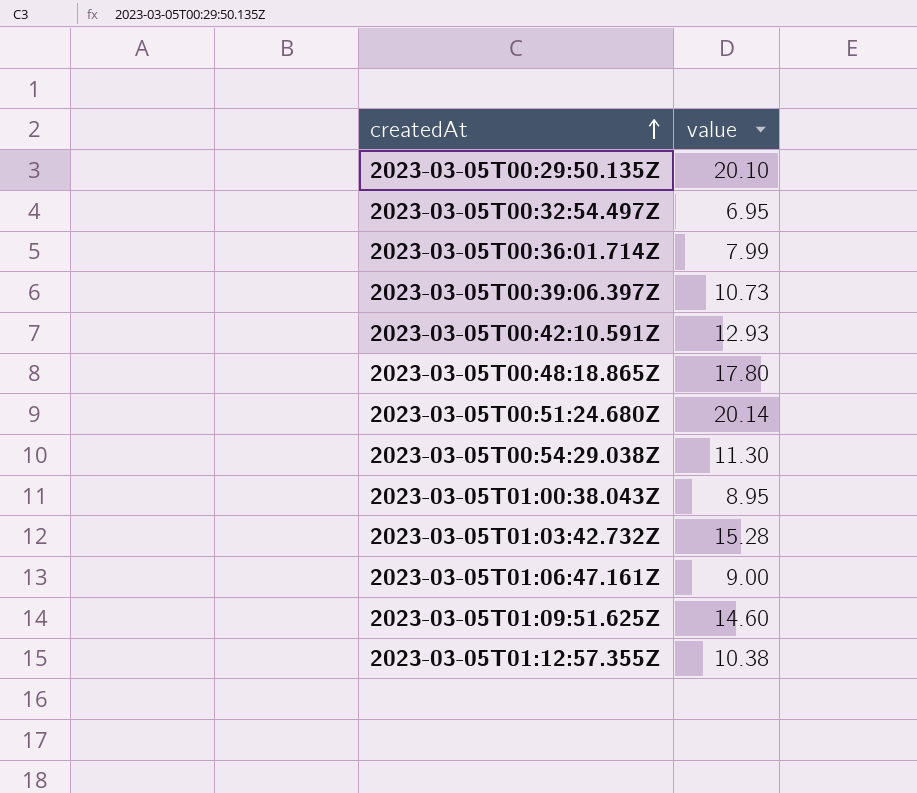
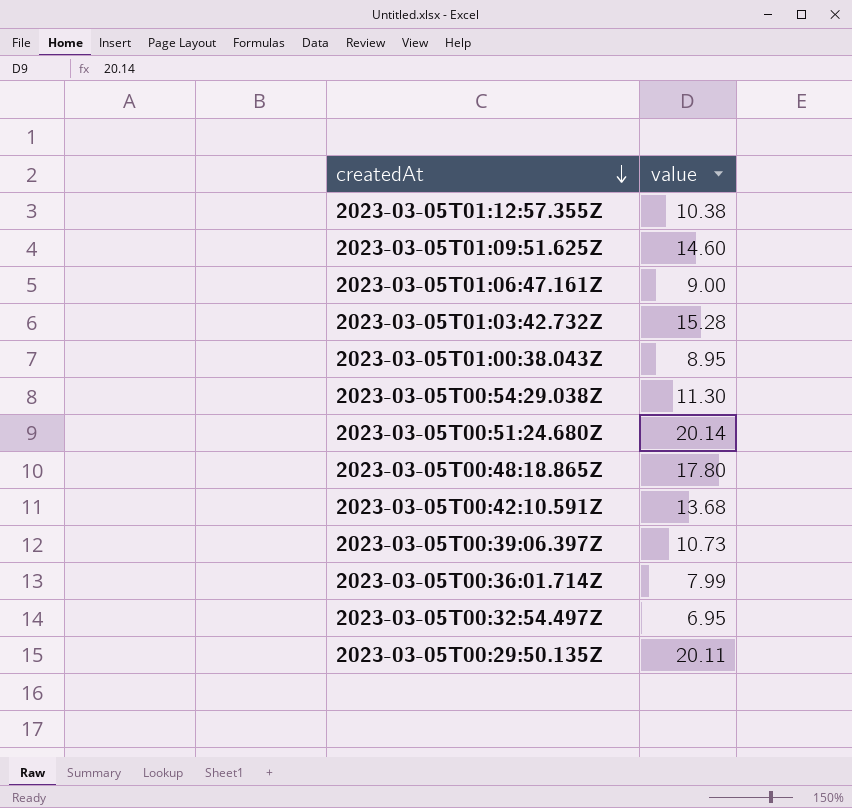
row order: createdAt ascending -> createdAt descending
2023-03-05T00:42:10.591Z | value: 12.93 -> 13.68
2023-03-05T00:29:50.135Z | value: 20.10 -> 20.11

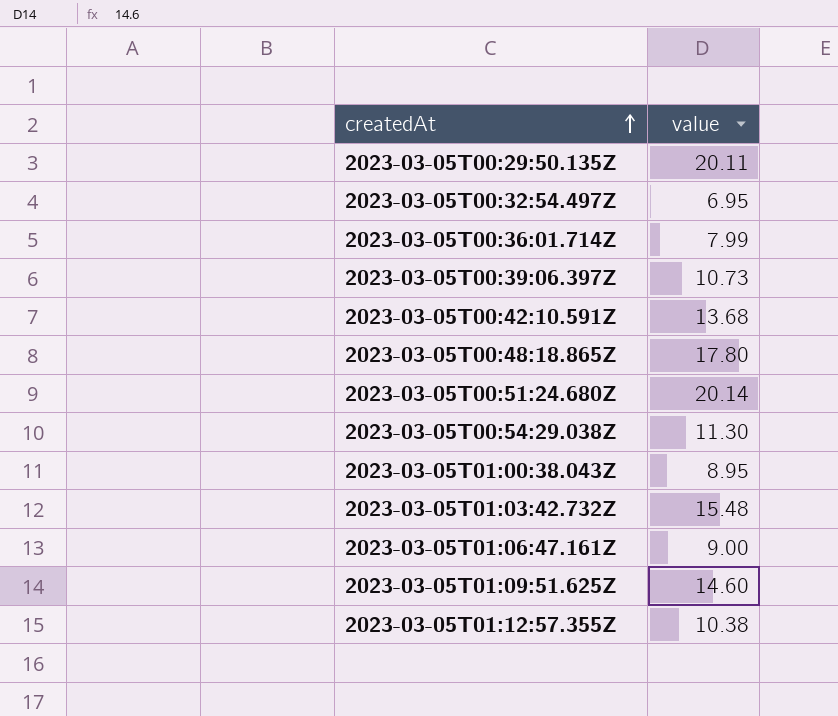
row order: createdAt descending -> createdAt ascending
2023-03-05T01:03:42.732Z | value: 15.28 -> 15.48

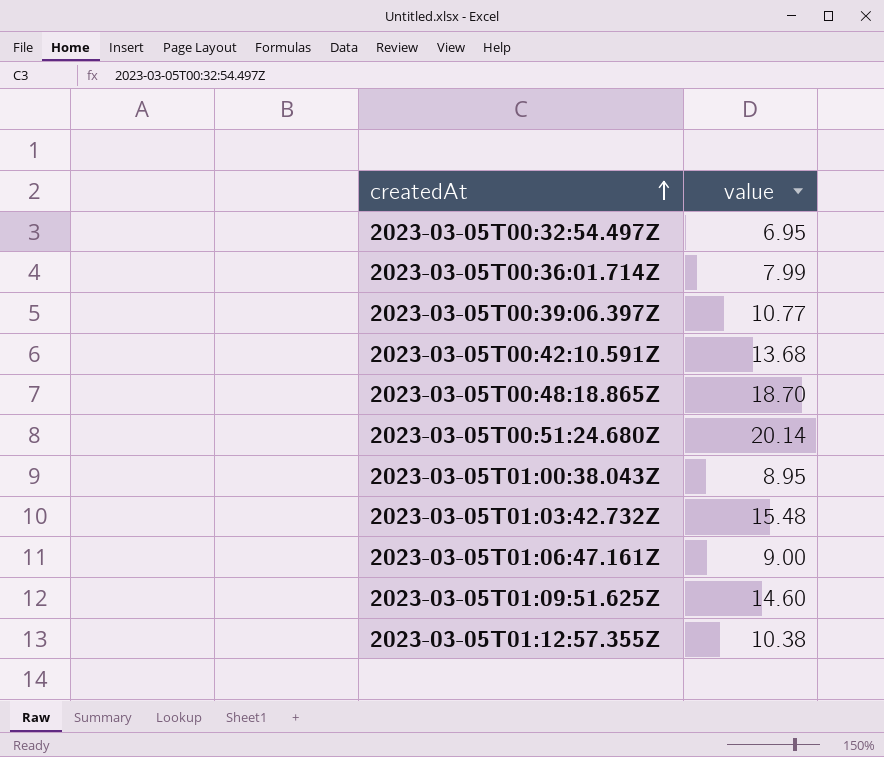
row 2023-03-05T00:29:50.135Z: 20.11 -> none
row 2023-03-05T00:54:29.038Z: 11.30 -> none
2023-03-05T00:39:06.397Z | value: 10.73 -> 10.77
2023-03-05T00:48:18.865Z | value: 17.80 -> 18.70

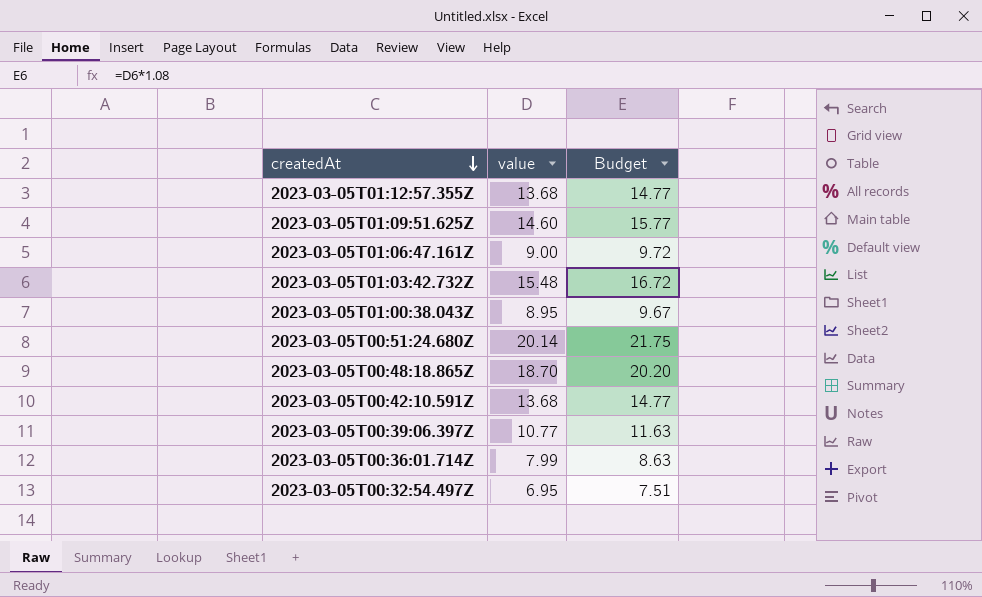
row order: createdAt ascending -> createdAt descending
column Budget | formula: none -> [value] * 1.08
2023-03-05T01:12:57.355Z | value: 10.38 -> 13.68

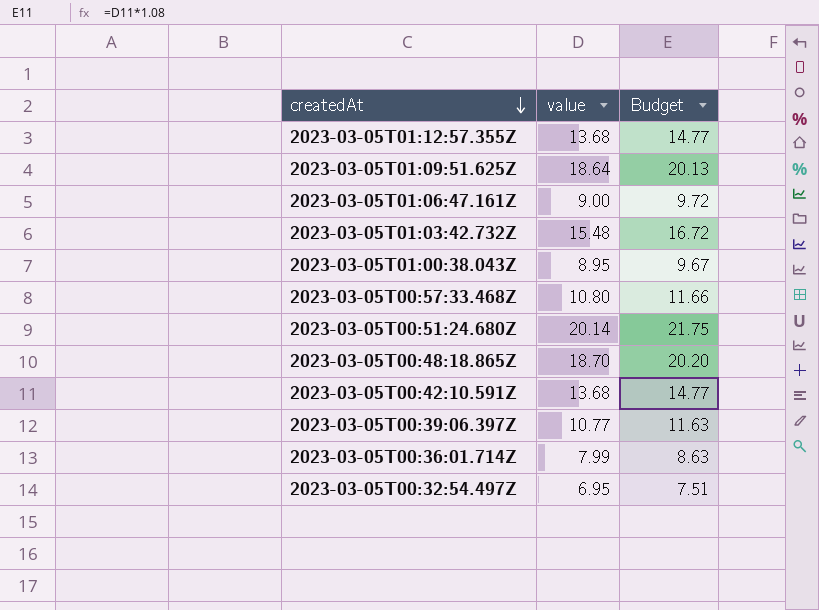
2023-03-05T01:09:51.625Z | value: 14.60 -> 18.64
2023-03-05T01:09:51.625Z | Budget: 15.77 -> 20.13
row 2023-03-05T00:57:33.468Z: none -> 10.80 | 11.66

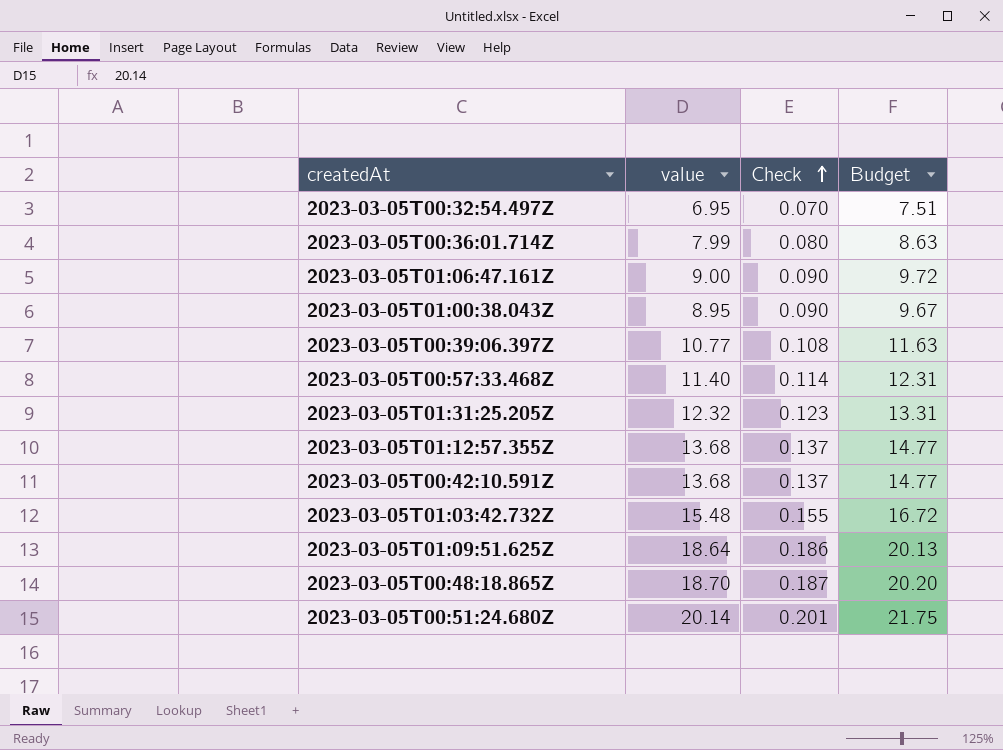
row order: createdAt descending -> Check ascending
column Check | formula: none -> [value] * 0.01
2023-03-05T00:57:33.468Z | value: 10.80 -> 11.40
2023-03-05T00:57:33.468Z | Budget: 11.66 -> 12.31
row 2023-03-05T01:31:25.205Z: none -> 12.32 | 0.123 | 13.31

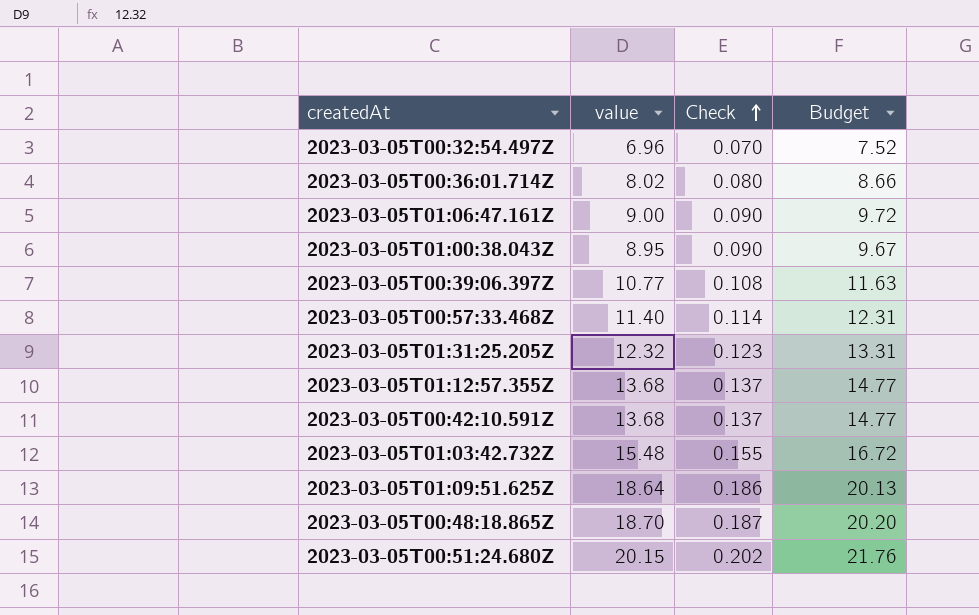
2023-03-05T00:32:54.497Z | value: 6.95 -> 6.96
2023-03-05T00:32:54.497Z | Budget: 7.51 -> 7.52
2023-03-05T00:36:01.714Z | value: 7.99 -> 8.02
2023-03-05T00:36:01.714Z | Budget: 8.63 -> 8.66
2023-03-05T00:51:24.680Z | value: 20.14 -> 20.15
2023-03-05T00:51:24.680Z | Check: 0.201 -> 0.202
2023-03-05T00:51:24.680Z | Budget: 21.75 -> 21.76

